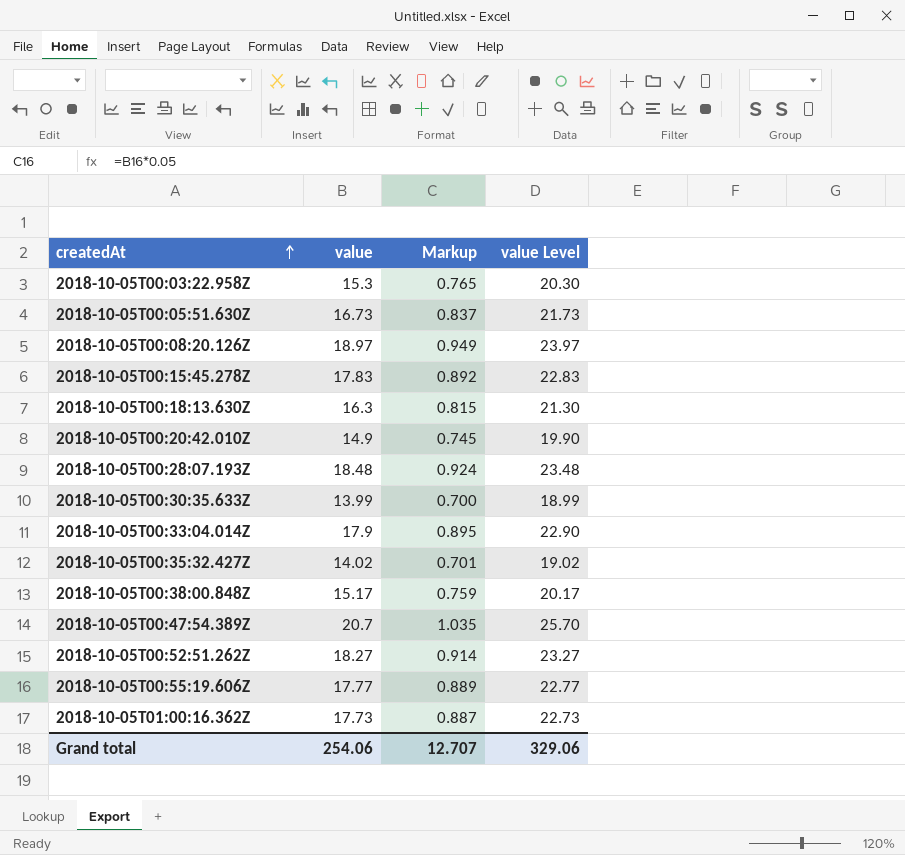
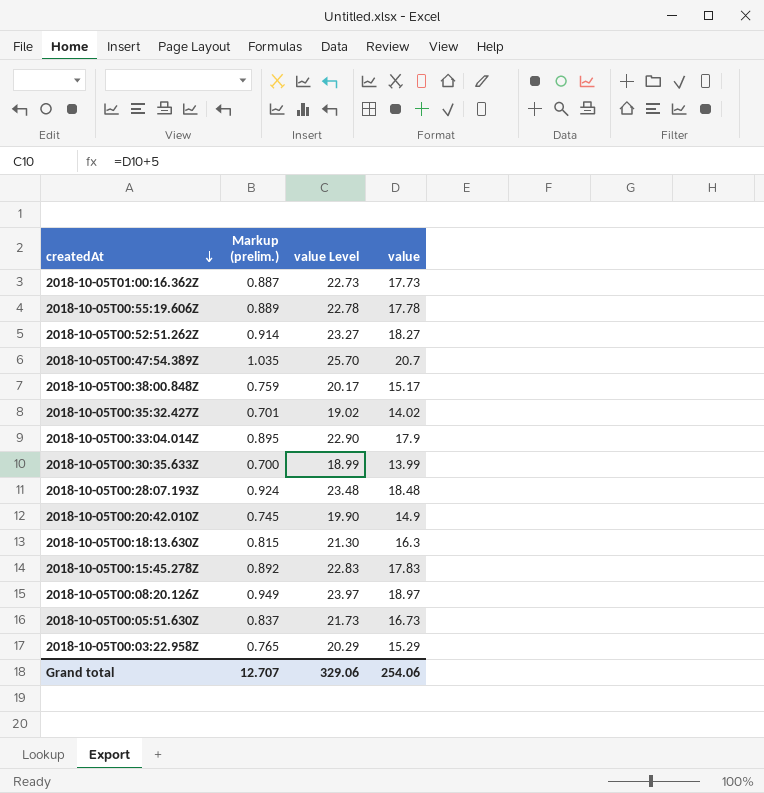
row order: createdAt ascending -> createdAt descending
column name: Markup -> Markup (prelim.)
column value | position: 2 -> 4
2018-10-05T00:55:19.606Z | value Level: 22.77 -> 22.78
2018-10-05T00:55:19.606Z | value: 17.77 -> 17.78
2018-10-05T00:03:22.958Z | value Level: 20.30 -> 20.29
2018-10-05T00:03:22.958Z | value: 15.3 -> 15.29

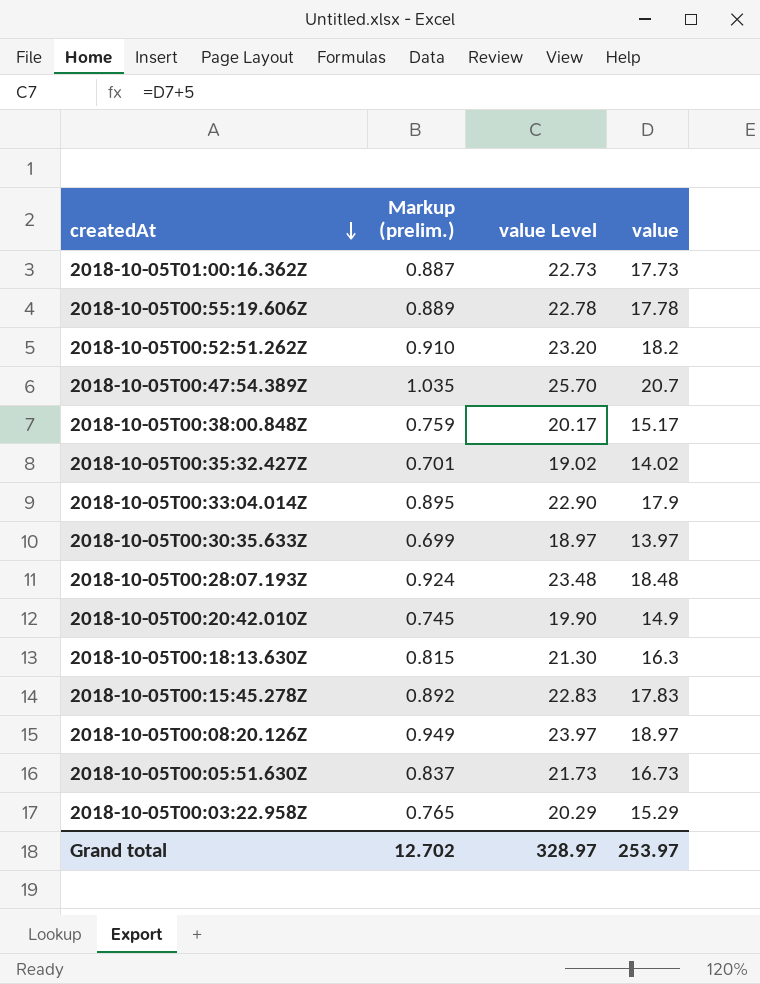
2018-10-05T00:52:51.262Z | Markup (prelim.): 0.914 -> 0.910
2018-10-05T00:52:51.262Z | value Level: 23.27 -> 23.20
2018-10-05T00:52:51.262Z | value: 18.27 -> 18.2
2018-10-05T00:30:35.633Z | Markup (prelim.): 0.700 -> 0.699
2018-10-05T00:30:35.633Z | value Level: 18.99 -> 18.97
2018-10-05T00:30:35.633Z | value: 13.99 -> 13.97
Grand total | Markup (prelim.): 12.707 -> 12.702
Grand total | value Level: 329.06 -> 328.97
Grand total | value: 254.06 -> 253.97

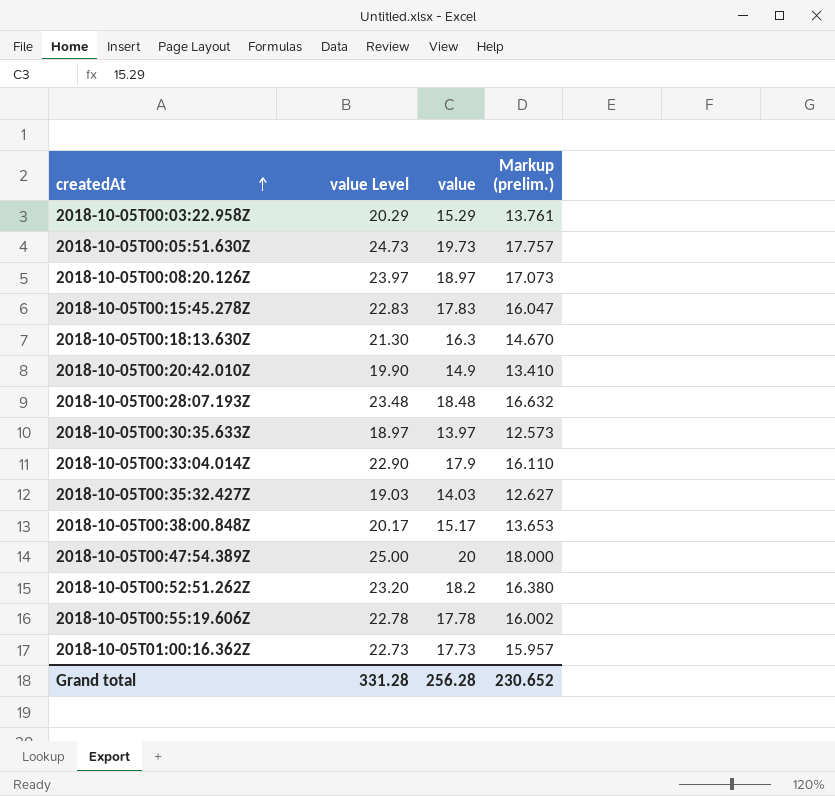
row order: createdAt descending -> createdAt ascending
column Markup (prelim.) | formula: [value] * 0.05 -> [value] * 0.9
column Markup (prelim.) | position: 2 -> 4
2018-10-05T00:05:51.630Z | value Level: 21.73 -> 24.73
2018-10-05T00:05:51.630Z | value: 16.73 -> 19.73
2018-10-05T00:35:32.427Z | value Level: 19.02 -> 19.03
2018-10-05T00:35:32.427Z | value: 14.02 -> 14.03
2018-10-05T00:47:54.389Z | value Level: 25.70 -> 25.00
2018-10-05T00:47:54.389Z | value: 20.7 -> 20
Grand total | value Level: 328.97 -> 331.28
Grand total | value: 253.97 -> 256.28
Grand total | Markup (prelim.): 12.702 -> 230.652

